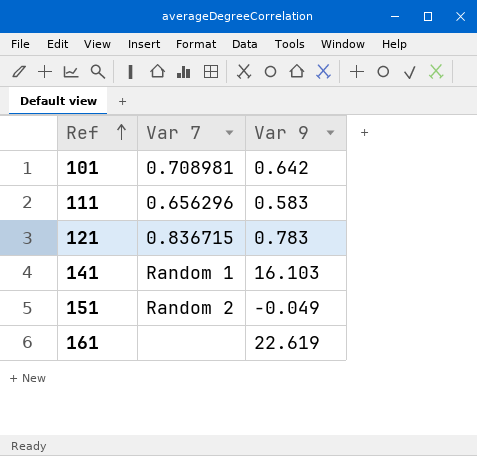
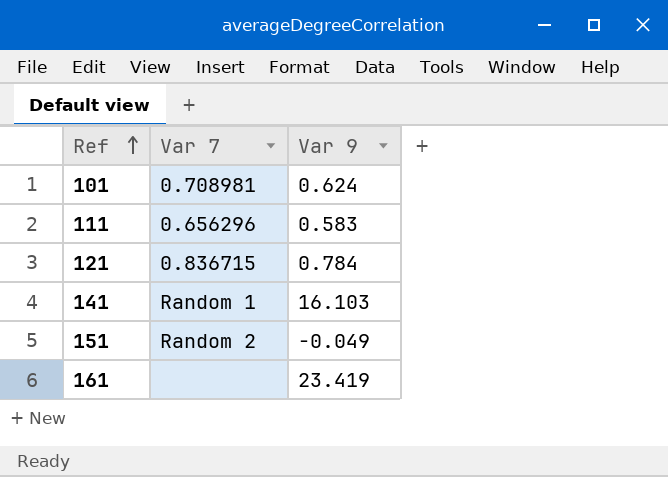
101 | Var 9: 0.642 -> 0.624
121 | Var 9: 0.783 -> 0.784
161 | Var 9: 22.619 -> 23.419

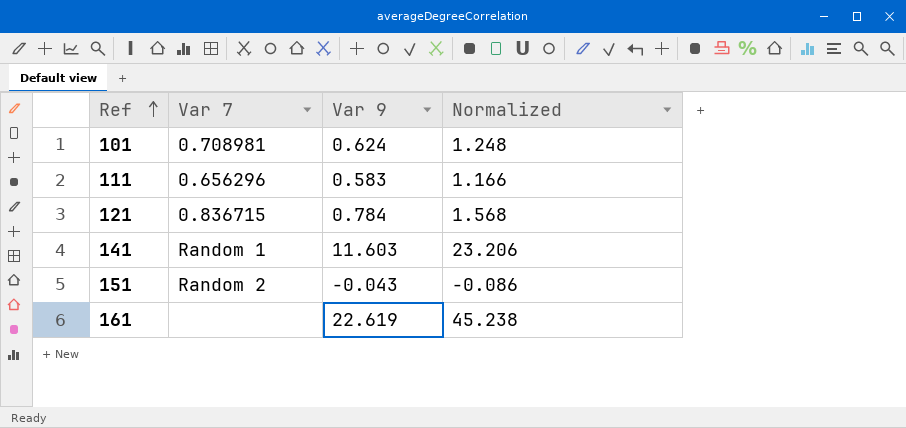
column Normalized | formula: none -> [Var 9] * 2
141 | Var 9: 16.103 -> 11.603
151 | Var 9: -0.049 -> -0.043
161 | Var 9: 23.419 -> 22.619

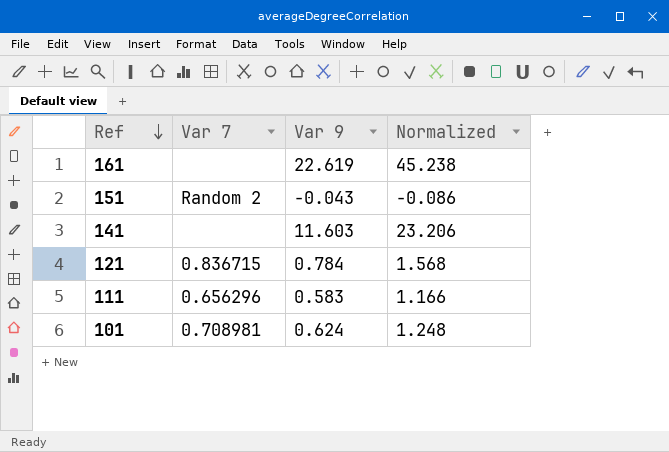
row order: Ref ascending -> Ref descending
141 | Var 7: Random 1 -> none

